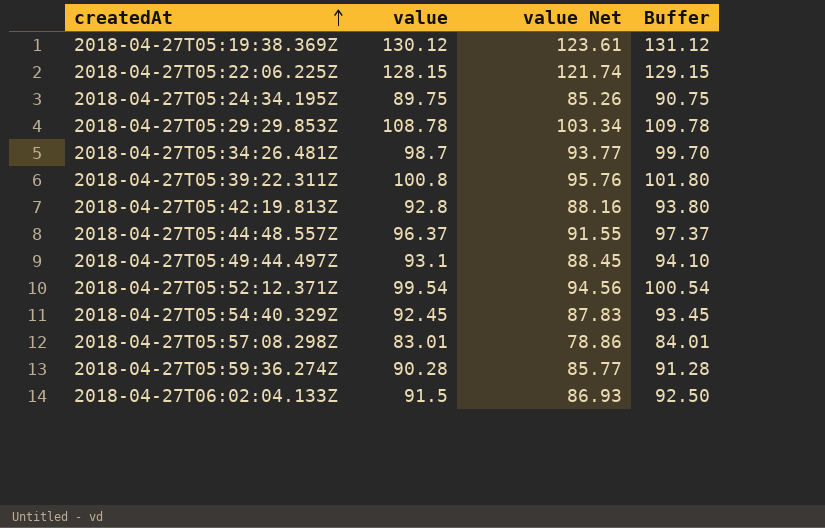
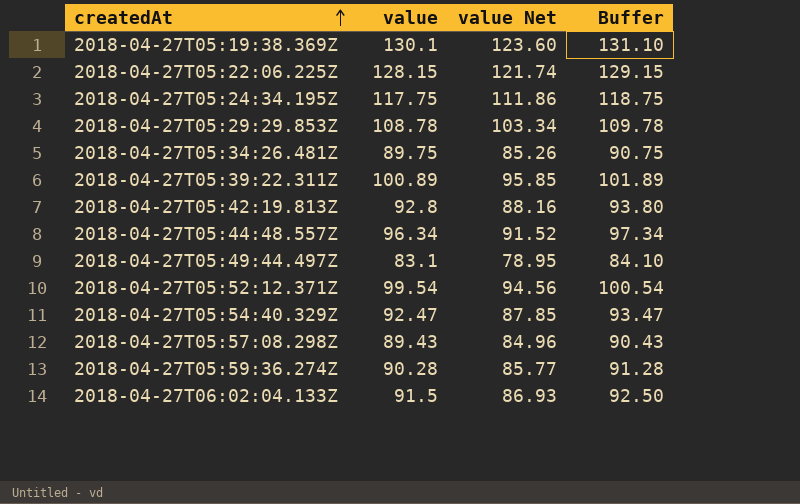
2018-04-27T05:19:38.369Z | value: 130.12 -> 130.1
2018-04-27T05:19:38.369Z | value Net: 123.61 -> 123.60
2018-04-27T05:19:38.369Z | Buffer: 131.12 -> 131.10
2018-04-27T05:24:34.195Z | value: 89.75 -> 117.75
2018-04-27T05:24:34.195Z | value Net: 85.26 -> 111.86
2018-04-27T05:24:34.195Z | Buffer: 90.75 -> 118.75
2018-04-27T05:34:26.481Z | value: 98.7 -> 89.75
2018-04-27T05:34:26.481Z | value Net: 93.77 -> 85.26
2018-04-27T05:34:26.481Z | Buffer: 99.70 -> 90.75
2018-04-27T05:39:22.311Z | value: 100.8 -> 100.89
2018-04-27T05:39:22.311Z | value Net: 95.76 -> 95.85
2018-04-27T05:39:22.311Z | Buffer: 101.80 -> 101.89
2018-04-27T05:44:48.557Z | value: 96.37 -> 96.34
2018-04-27T05:44:48.557Z | value Net: 91.55 -> 91.52
2018-04-27T05:44:48.557Z | Buffer: 97.37 -> 97.34
2018-04-27T05:49:44.497Z | value: 93.1 -> 83.1
2018-04-27T05:49:44.497Z | value Net: 88.45 -> 78.95
2018-04-27T05:49:44.497Z | Buffer: 94.10 -> 84.10
2018-04-27T05:54:40.329Z | value: 92.45 -> 92.47
2018-04-27T05:54:40.329Z | value Net: 87.83 -> 87.85
2018-04-27T05:54:40.329Z | Buffer: 93.45 -> 93.47
2018-04-27T05:57:08.298Z | value: 83.01 -> 89.43
2018-04-27T05:57:08.298Z | value Net: 78.86 -> 84.96
2018-04-27T05:57:08.298Z | Buffer: 84.01 -> 90.43

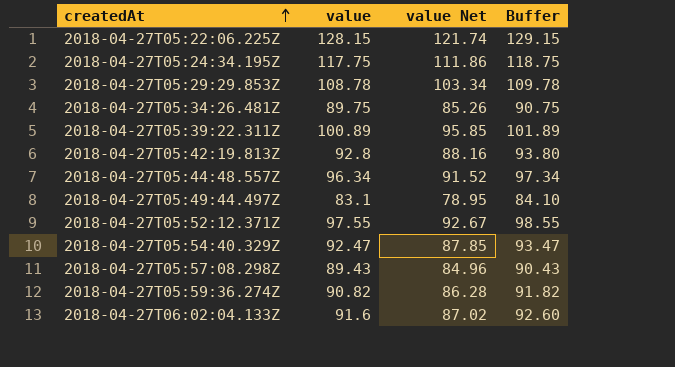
row 2018-04-27T05:19:38.369Z: 130.1 | 123.60 | 131.10 -> none
2018-04-27T05:52:12.371Z | value: 99.54 -> 97.55
2018-04-27T05:52:12.371Z | value Net: 94.56 -> 92.67
2018-04-27T05:52:12.371Z | Buffer: 100.54 -> 98.55
2018-04-27T05:59:36.274Z | value: 90.28 -> 90.82
2018-04-27T05:59:36.274Z | value Net: 85.77 -> 86.28
2018-04-27T05:59:36.274Z | Buffer: 91.28 -> 91.82
2018-04-27T06:02:04.133Z | value: 91.5 -> 91.6
2018-04-27T06:02:04.133Z | value Net: 86.93 -> 87.02
2018-04-27T06:02:04.133Z | Buffer: 92.50 -> 92.60

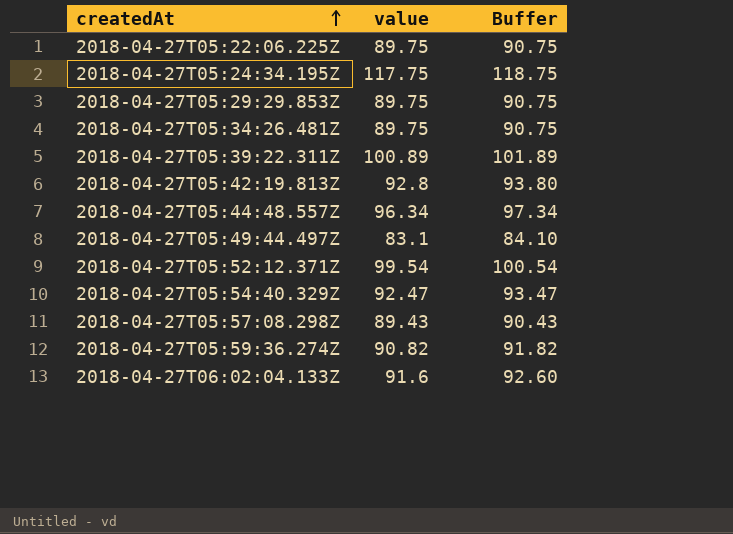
column value Net | formula: [value] * 0.95 -> none
2018-04-27T05:22:06.225Z | value: 128.15 -> 89.75
2018-04-27T05:22:06.225Z | Buffer: 129.15 -> 90.75
2018-04-27T05:29:29.853Z | value: 108.78 -> 89.75
2018-04-27T05:29:29.853Z | Buffer: 109.78 -> 90.75
2018-04-27T05:52:12.371Z | value: 97.55 -> 99.54
2018-04-27T05:52:12.371Z | Buffer: 98.55 -> 100.54

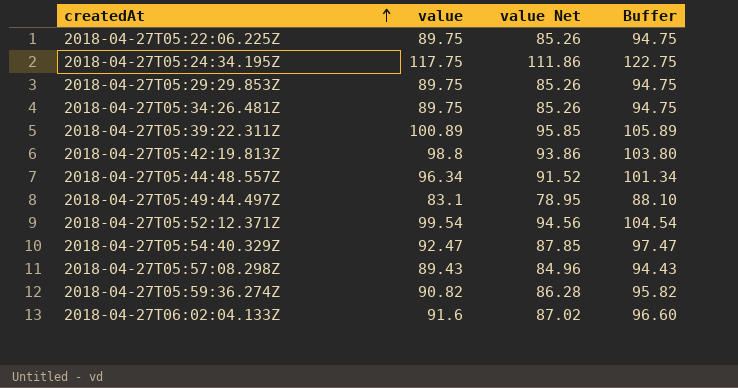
column value Net | formula: none -> [value] * 0.95
column Buffer | formula: [value] + 1 -> [value] + 5
2018-04-27T05:42:19.813Z | value: 92.8 -> 98.8

